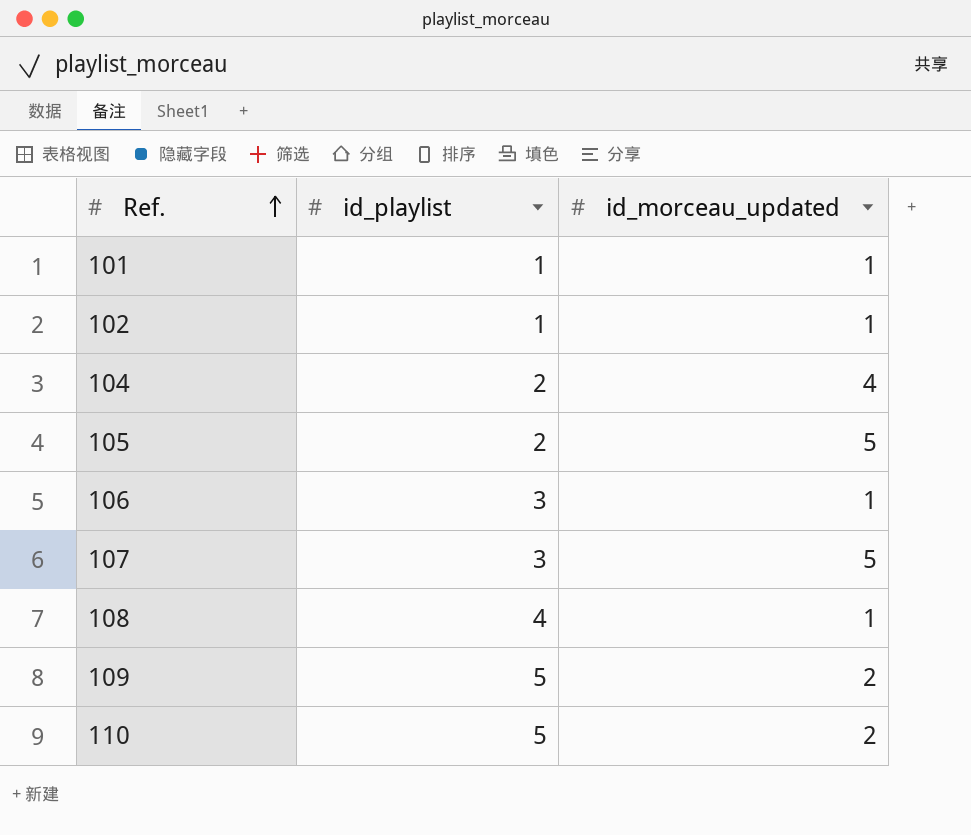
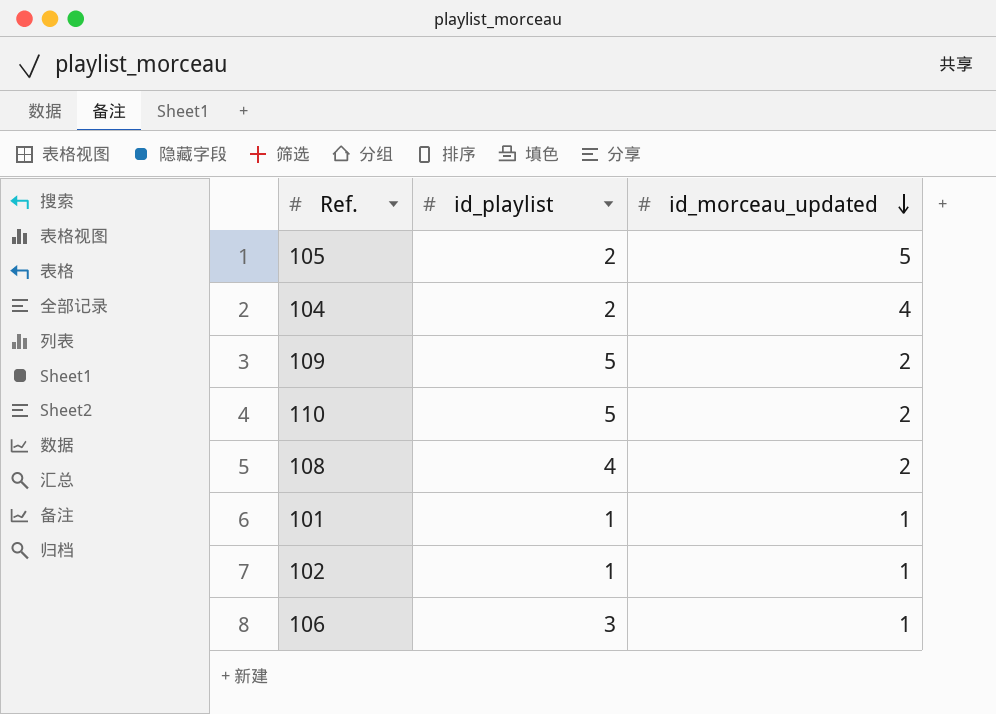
row order: Ref. ascending -> id_morceau_updated descending
row 107: 3 | 5 -> none
108 | id_morceau_updated: 1 -> 2

